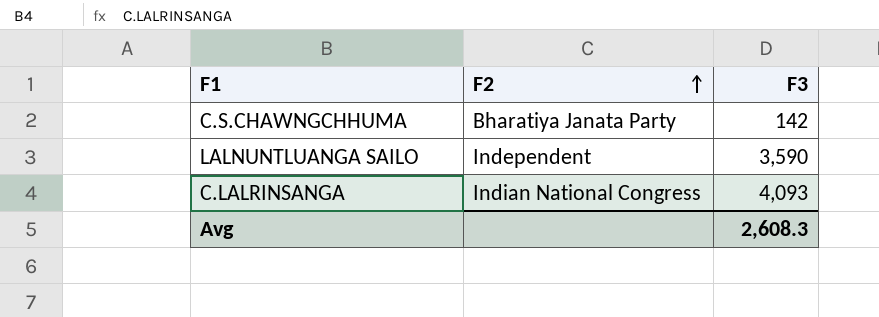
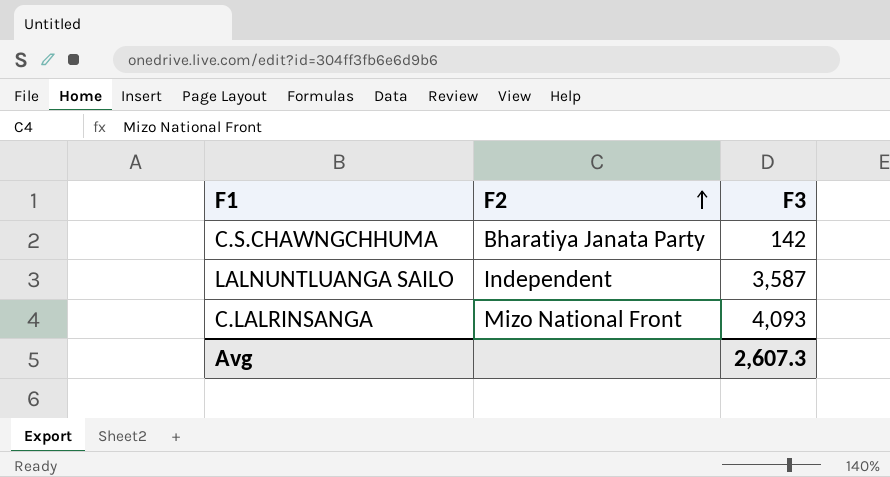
LALNUNTLUANGA SAILO | F3: 3,590 -> 3,587
C.LALRINSANGA | F2: Indian National Congress -> Mizo National Front
Avg | F3: 2,608.3 -> 2,607.3

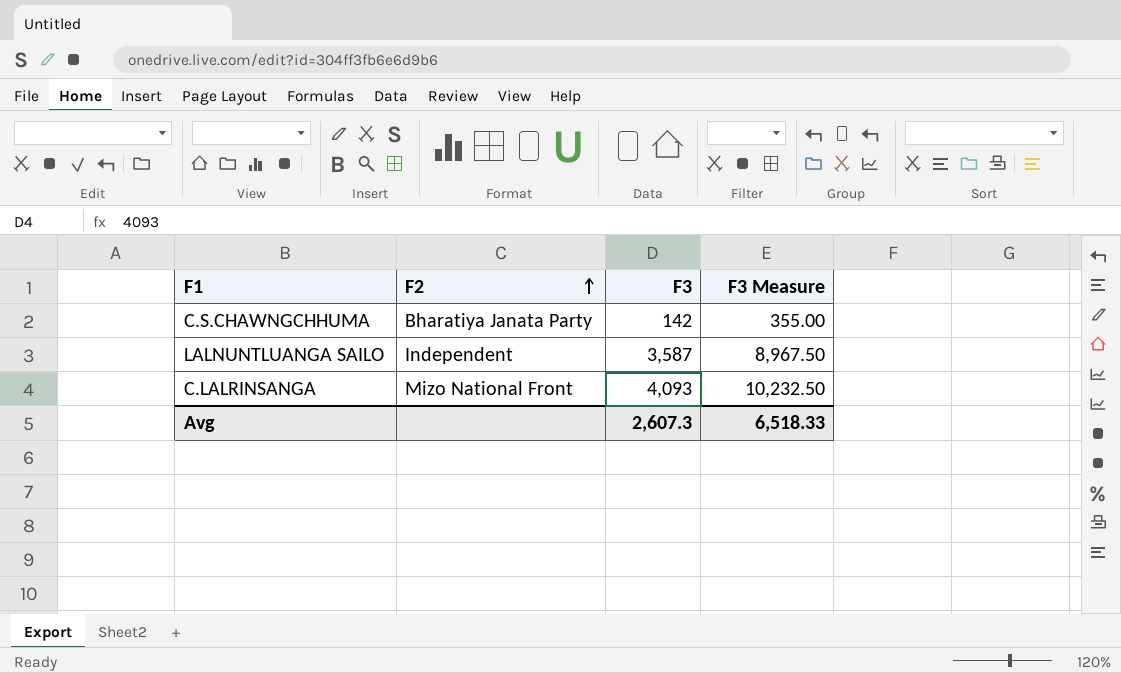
column F3 Measure | formula: none -> [F3] * 2.5

